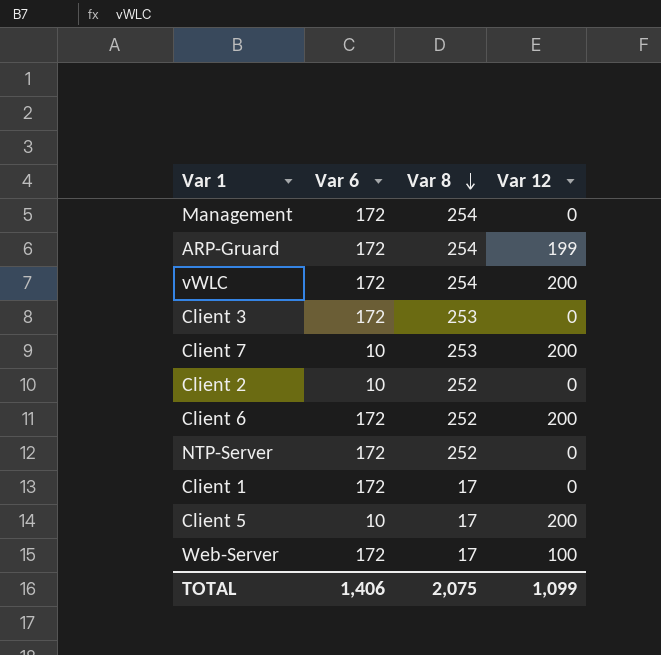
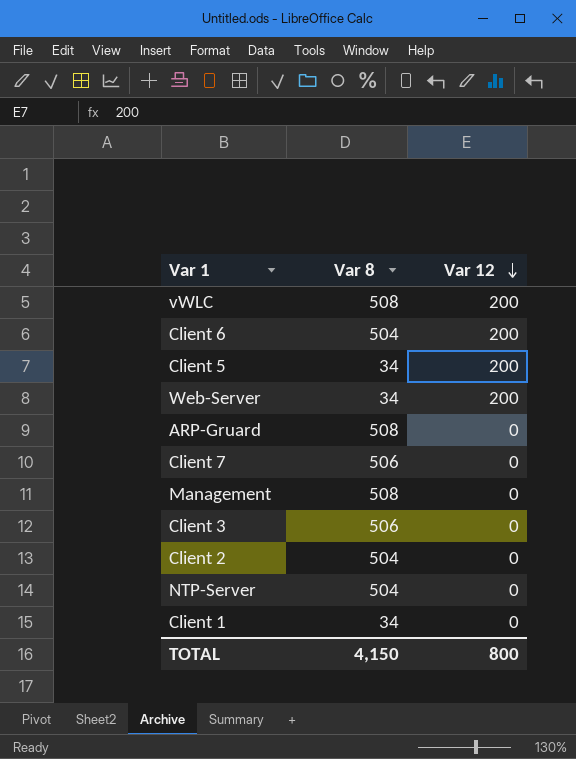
row order: Var 8 descending -> Var 12 descending
column Var 6 | position: 2 -> none
vWLC | Var 8: 254 -> 508
Client 6 | Var 8: 252 -> 504
Client 5 | Var 8: 17 -> 34
Web-Server | Var 8: 17 -> 34
Web-Server | Var 12: 100 -> 200
ARP-Gruard | Var 8: 254 -> 508
ARP-Gruard | Var 12: 199 -> 0
Client 7 | Var 8: 253 -> 506
Client 7 | Var 12: 200 -> 0
Management | Var 8: 254 -> 508
Client 3 | Var 8: 253 -> 506
Client 2 | Var 8: 252 -> 504
NTP-Server | Var 8: 252 -> 504
Client 1 | Var 8: 17 -> 34
TOTAL | Var 8: 2,075 -> 4,150
TOTAL | Var 12: 1,099 -> 800

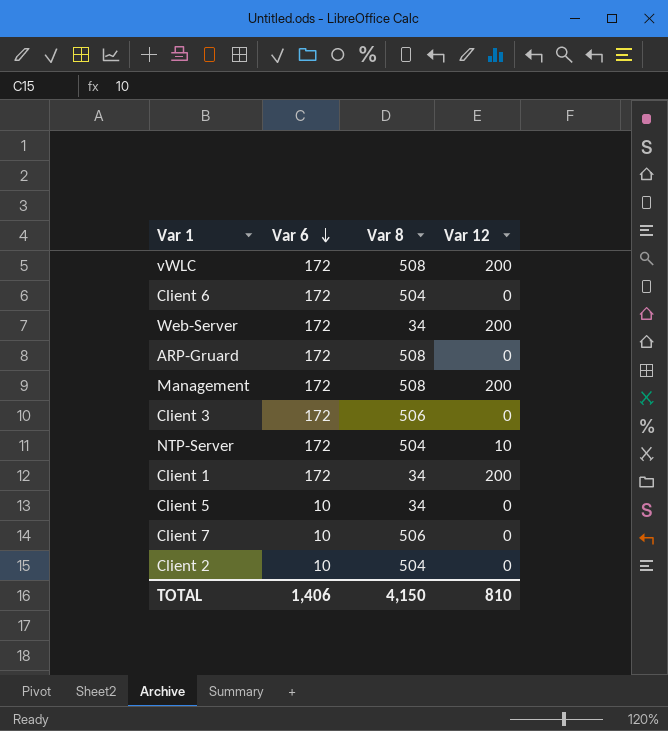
row order: Var 12 descending -> Var 6 descending
column Var 6 | position: none -> 2
Client 6 | Var 12: 200 -> 0
Management | Var 12: 0 -> 200
NTP-Server | Var 12: 0 -> 10
Client 1 | Var 12: 0 -> 200
Client 5 | Var 12: 200 -> 0
TOTAL | Var 12: 800 -> 810

